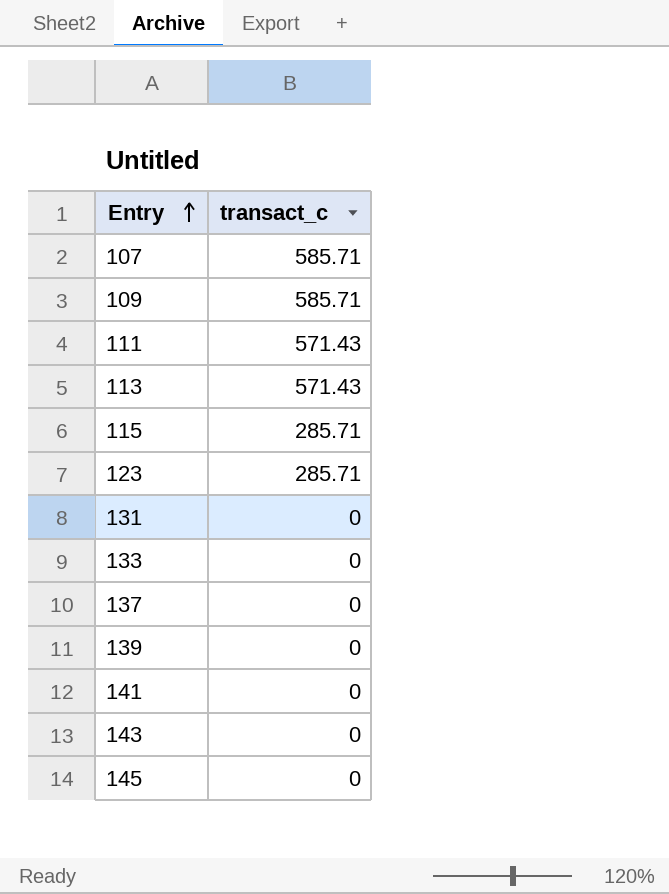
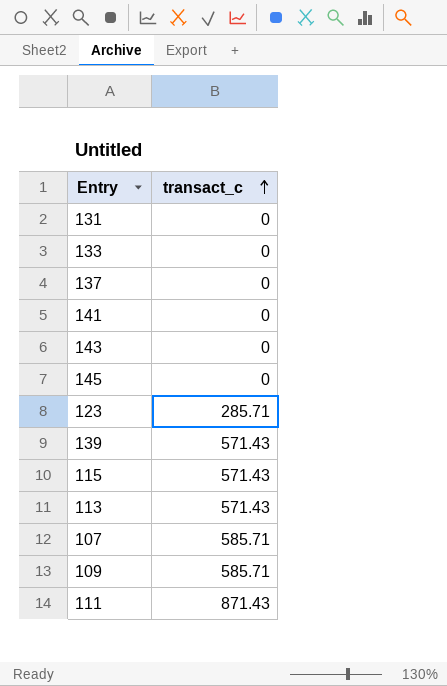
row order: Entry ascending -> transact_c ascending
139 | transact_c: 0 -> 571.43
115 | transact_c: 285.71 -> 571.43
111 | transact_c: 571.43 -> 871.43

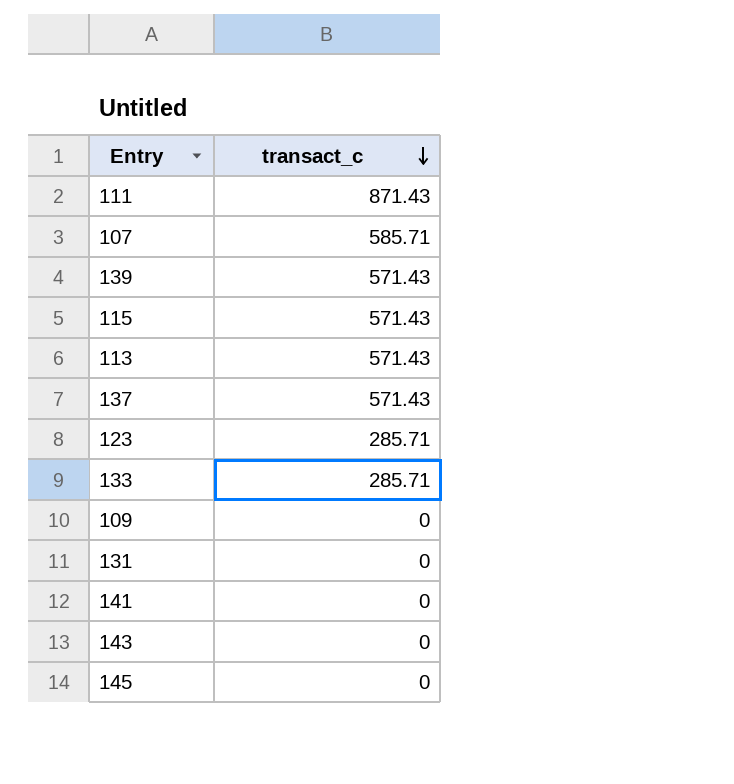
row order: transact_c ascending -> transact_c descending
137 | transact_c: 0 -> 571.43
133 | transact_c: 0 -> 285.71
109 | transact_c: 585.71 -> 0

